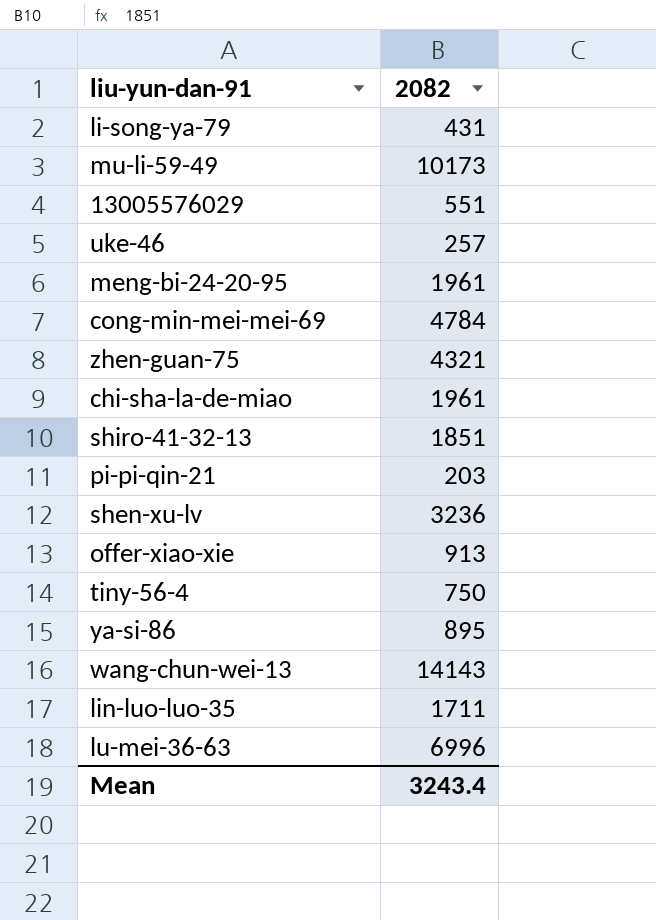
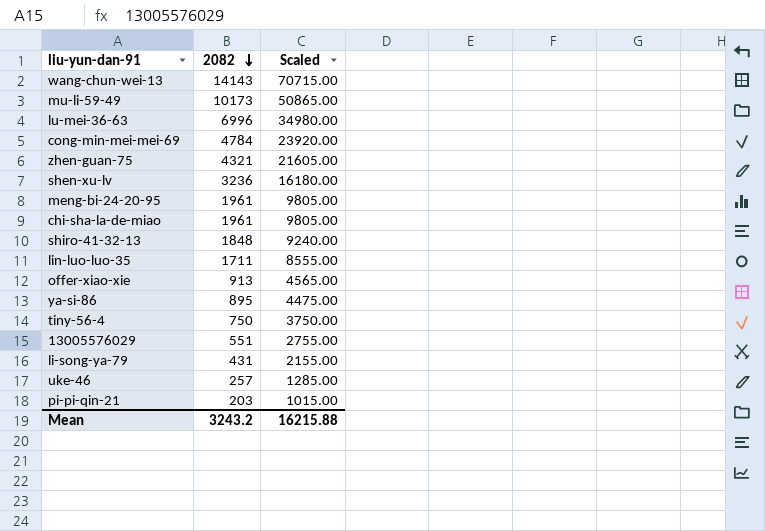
row order: none -> 2082 descending
column Scaled | formula: none -> [2082] * 5
shiro-41-32-13 | 2082: 1851 -> 1848
Mean | 2082: 3243.4 -> 3243.2

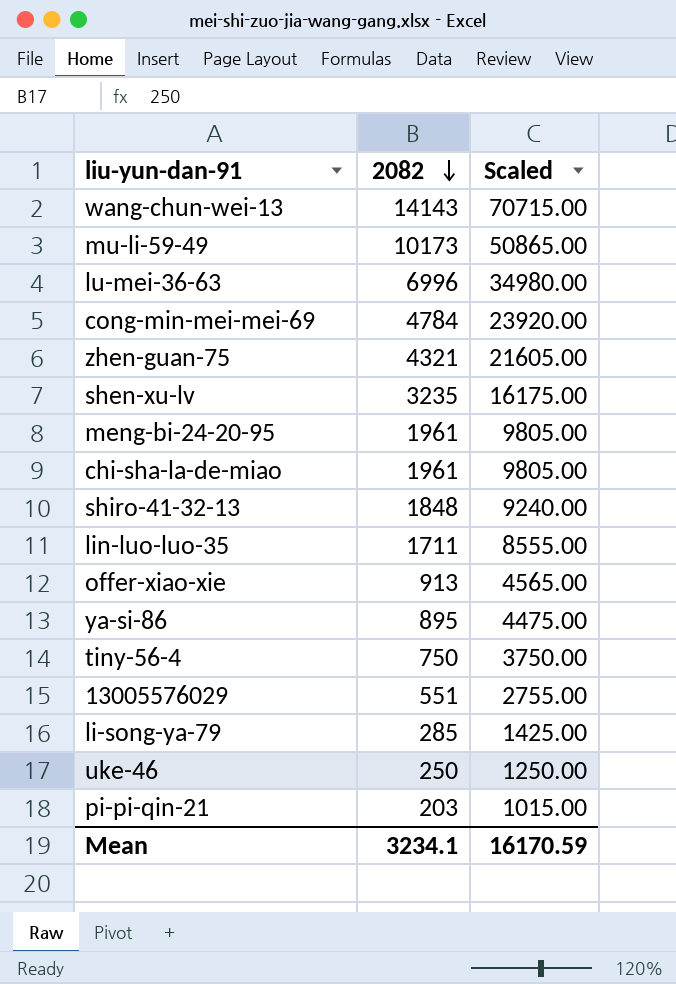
shen-xu-lv | 2082: 3236 -> 3235
shen-xu-lv | Scaled: 16180.00 -> 16175.00
li-song-ya-79 | 2082: 431 -> 285
li-song-ya-79 | Scaled: 2155.00 -> 1425.00
uke-46 | 2082: 257 -> 250
uke-46 | Scaled: 1285.00 -> 1250.00
Mean | 2082: 3243.2 -> 3234.1
Mean | Scaled: 16215.88 -> 16170.59

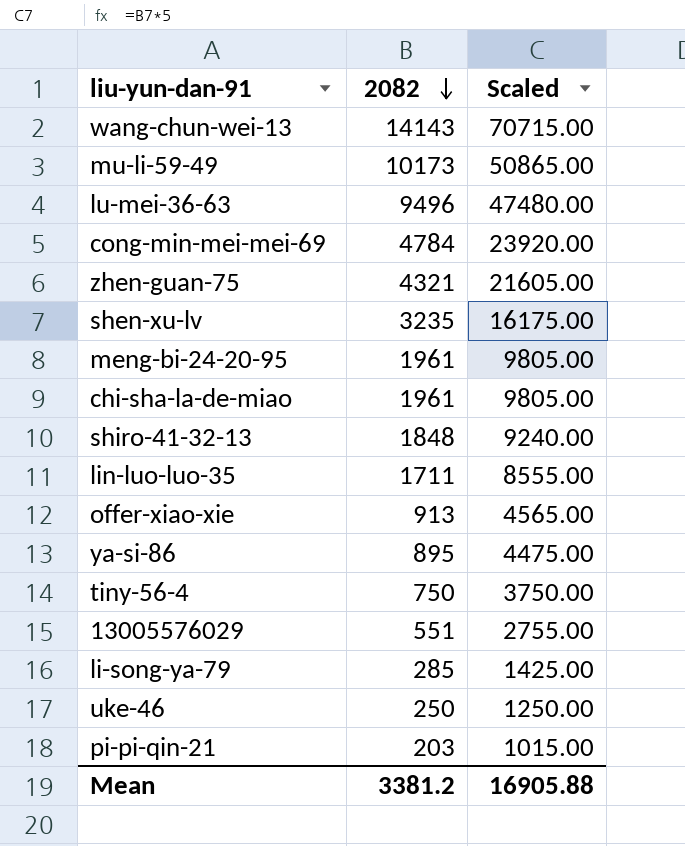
lu-mei-36-63 | 2082: 6996 -> 9496
lu-mei-36-63 | Scaled: 34980.00 -> 47480.00
Mean | 2082: 3234.1 -> 3381.2
Mean | Scaled: 16170.59 -> 16905.88

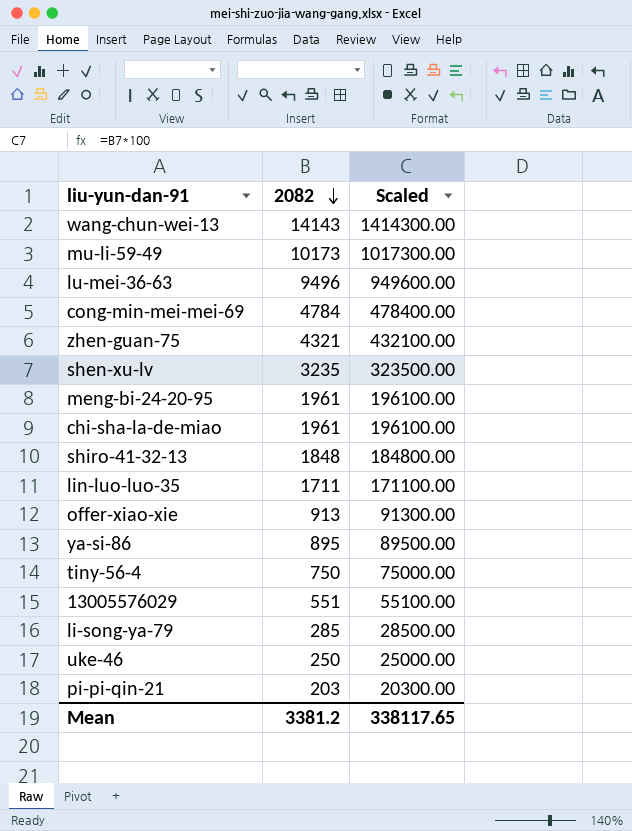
column Scaled | formula: [2082] * 5 -> [2082] * 100
Mean | Scaled: 16905.88 -> 338117.65

